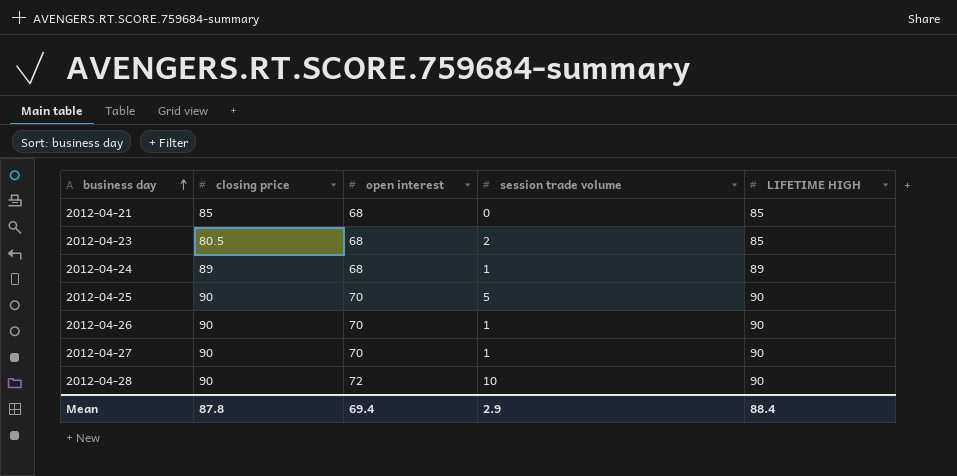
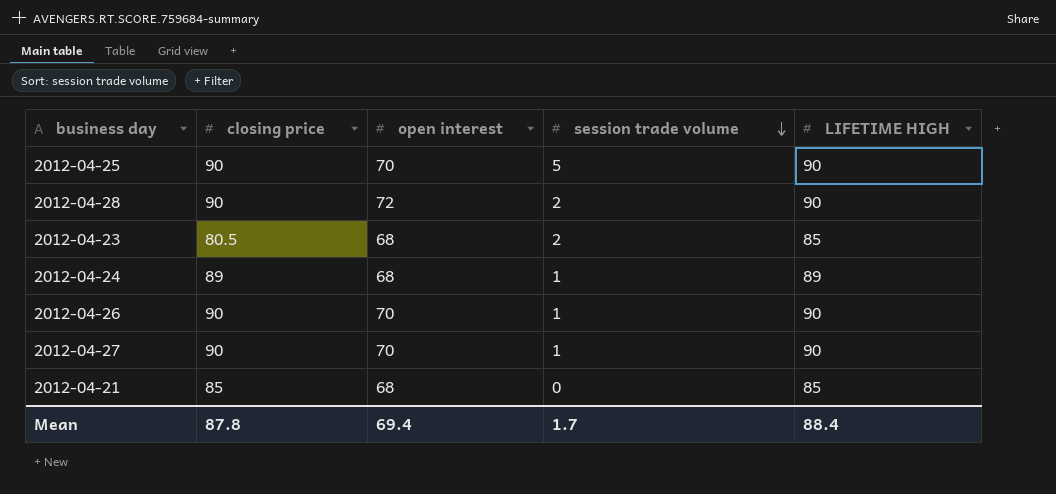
row order: business day ascending -> session trade volume descending
2012-04-28 | session trade volume: 10 -> 2
Mean | session trade volume: 2.9 -> 1.7

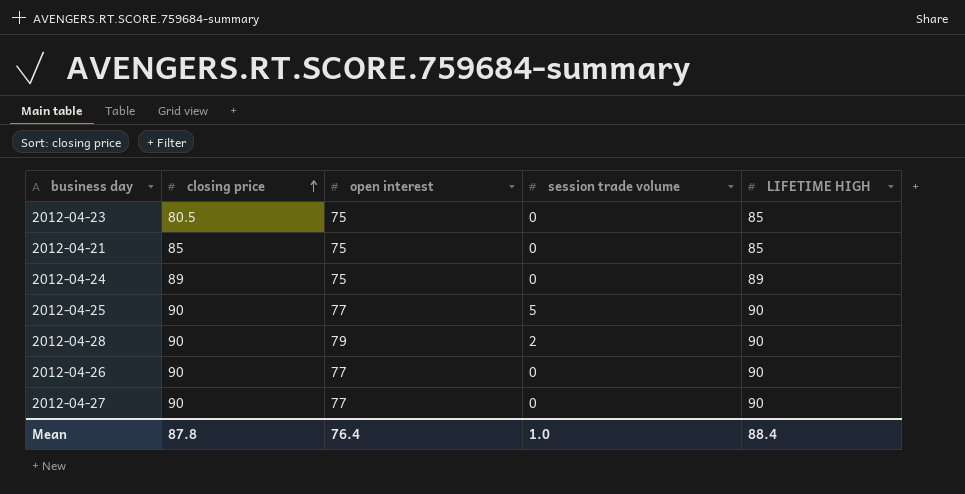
row order: session trade volume descending -> closing price ascending
2012-04-23 | open interest: 68 -> 75
2012-04-23 | session trade volume: 2 -> 0
2012-04-21 | open interest: 68 -> 75
2012-04-24 | open interest: 68 -> 75
2012-04-24 | session trade volume: 1 -> 0
2012-04-25 | open interest: 70 -> 77
2012-04-28 | open interest: 72 -> 79
2012-04-26 | open interest: 70 -> 77
2012-04-26 | session trade volume: 1 -> 0
2012-04-27 | open interest: 70 -> 77
2012-04-27 | session trade volume: 1 -> 0
Mean | open interest: 69.4 -> 76.4
Mean | session trade volume: 1.7 -> 1.0

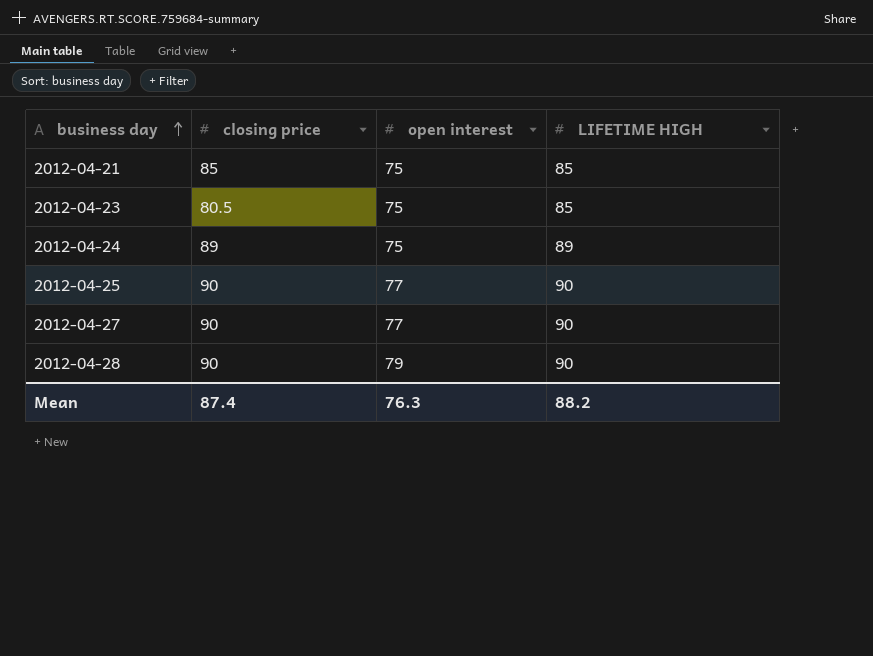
row order: closing price ascending -> business day ascending
column session trade volume | position: 4 -> none
row 2012-04-26: 90 | 77 | 0 | 90 -> none
Mean | closing price: 87.8 -> 87.4
Mean | open interest: 76.4 -> 76.3
Mean | LIFETIME HIGH: 88.4 -> 88.2

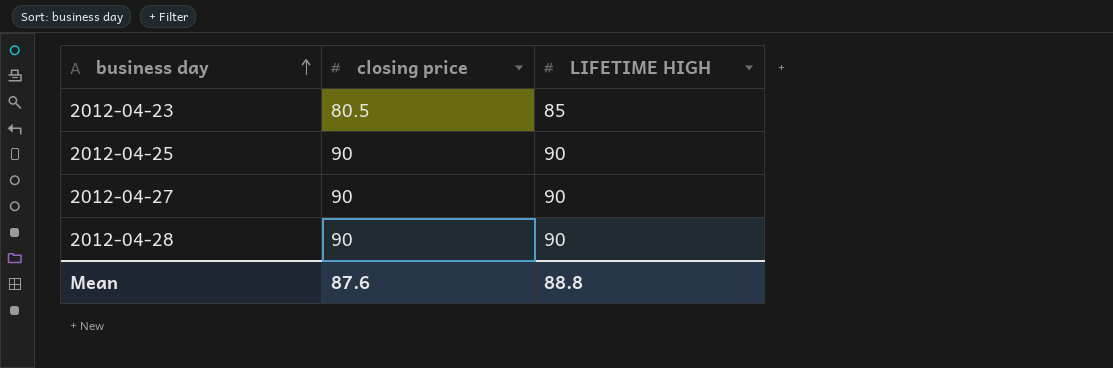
column open interest | position: 3 -> none
row 2012-04-21: 85 | 75 | 85 -> none
row 2012-04-24: 89 | 75 | 89 -> none
Mean | closing price: 87.4 -> 87.6
Mean | LIFETIME HIGH: 88.2 -> 88.8

